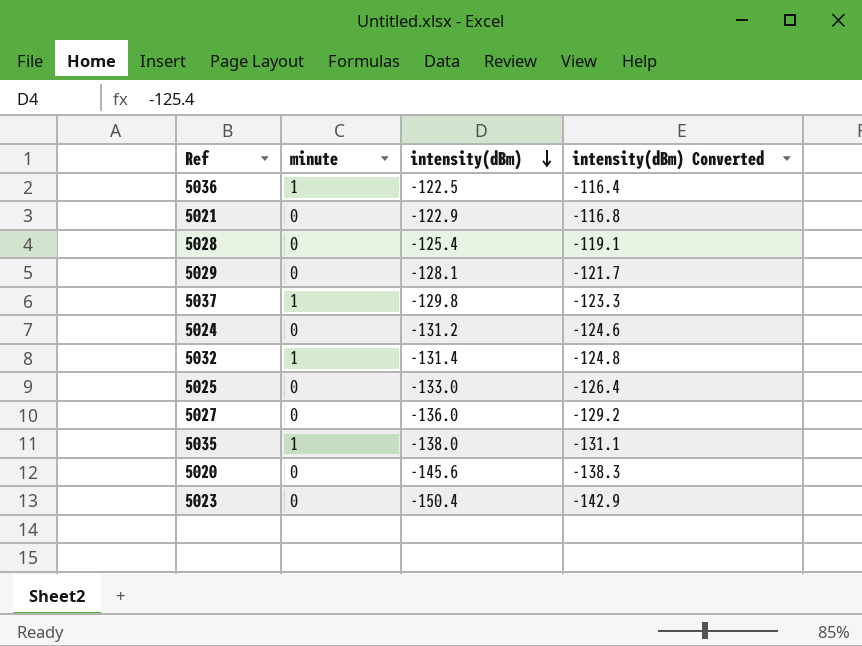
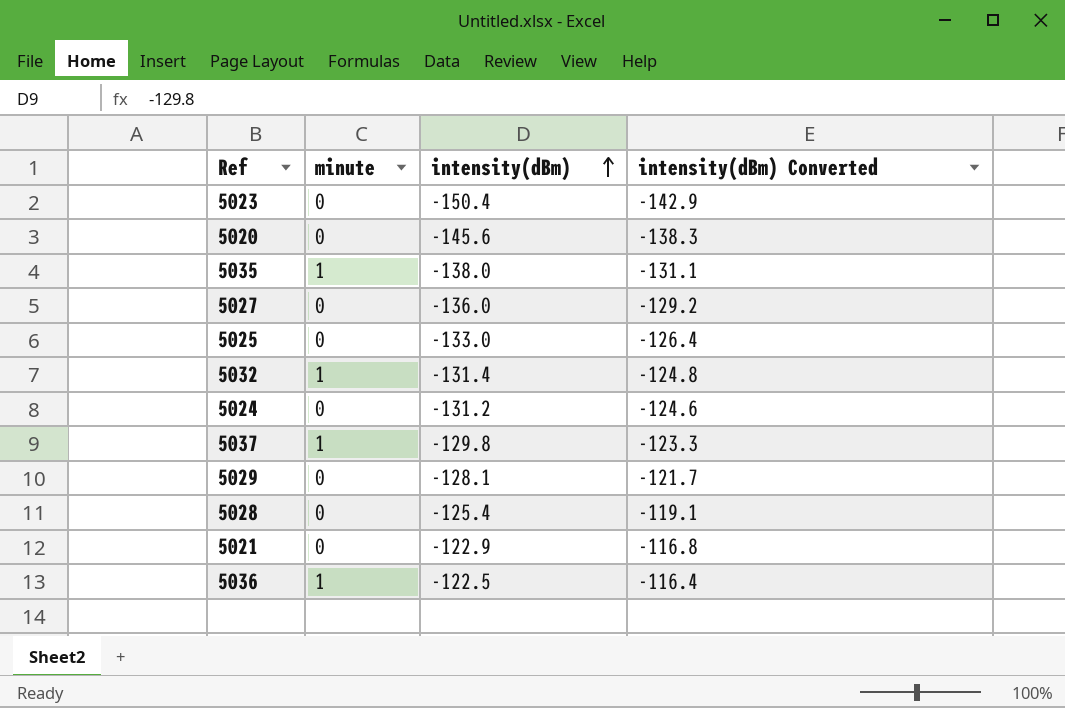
row order: intensity(dBm) descending -> intensity(dBm) ascending

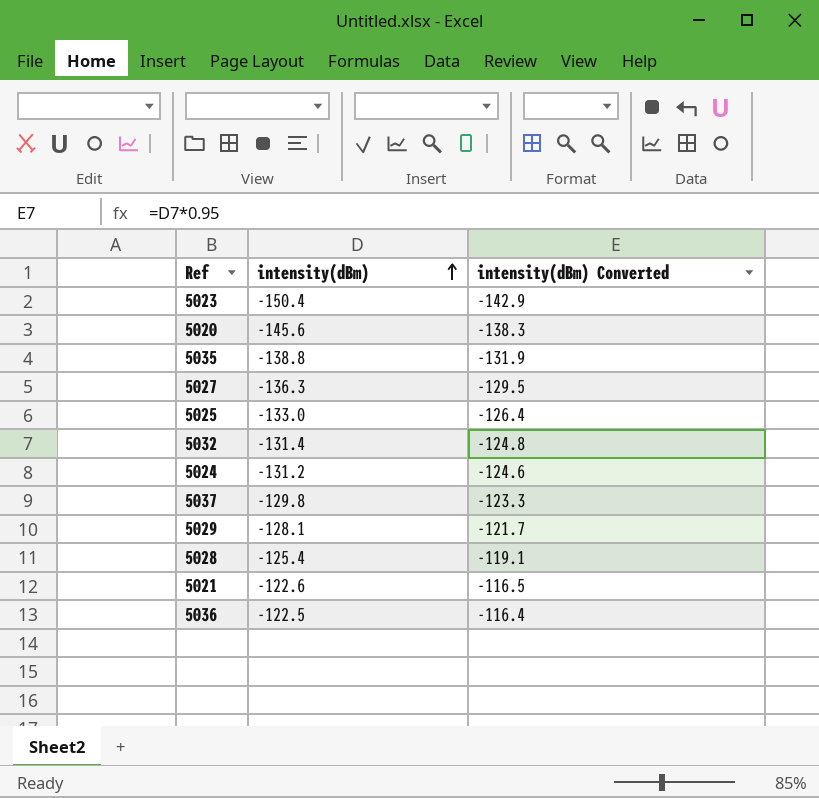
column minute | position: 2 -> none
5035 | intensity(dBm): -138.0 -> -138.8
5035 | intensity(dBm) Converted: -131.1 -> -131.9
5027 | intensity(dBm): -136.0 -> -136.3
5027 | intensity(dBm) Converted: -129.2 -> -129.5
5021 | intensity(dBm): -122.9 -> -122.6
5021 | intensity(dBm) Converted: -116.8 -> -116.5

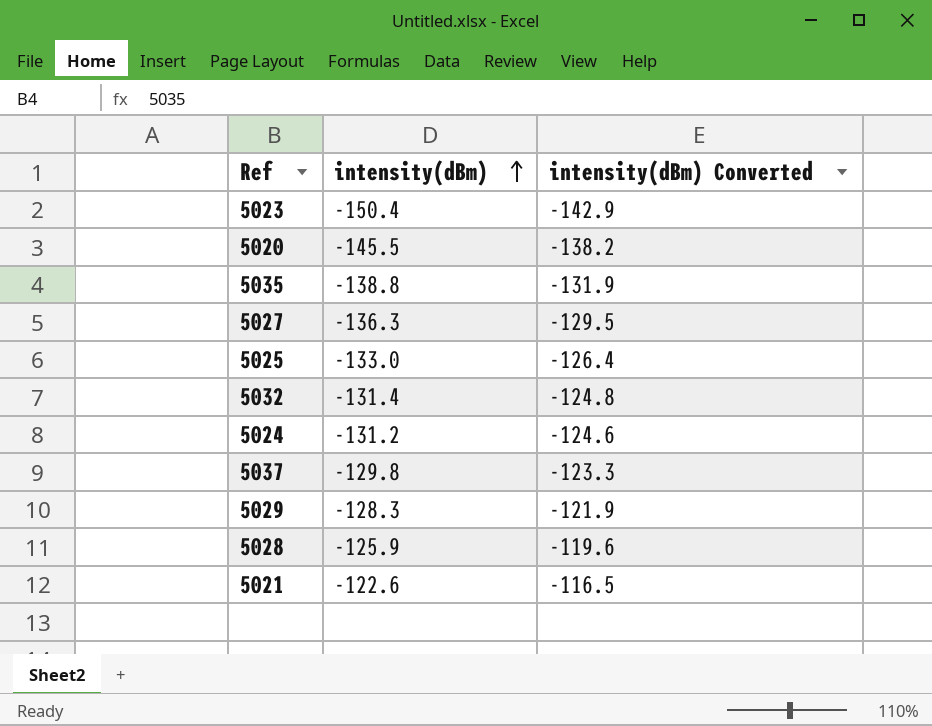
row 5036: -122.5 | -116.4 -> none
5020 | intensity(dBm): -145.6 -> -145.5
5020 | intensity(dBm) Converted: -138.3 -> -138.2
5029 | intensity(dBm): -128.1 -> -128.3
5029 | intensity(dBm) Converted: -121.7 -> -121.9
5028 | intensity(dBm): -125.4 -> -125.9
5028 | intensity(dBm) Converted: -119.1 -> -119.6

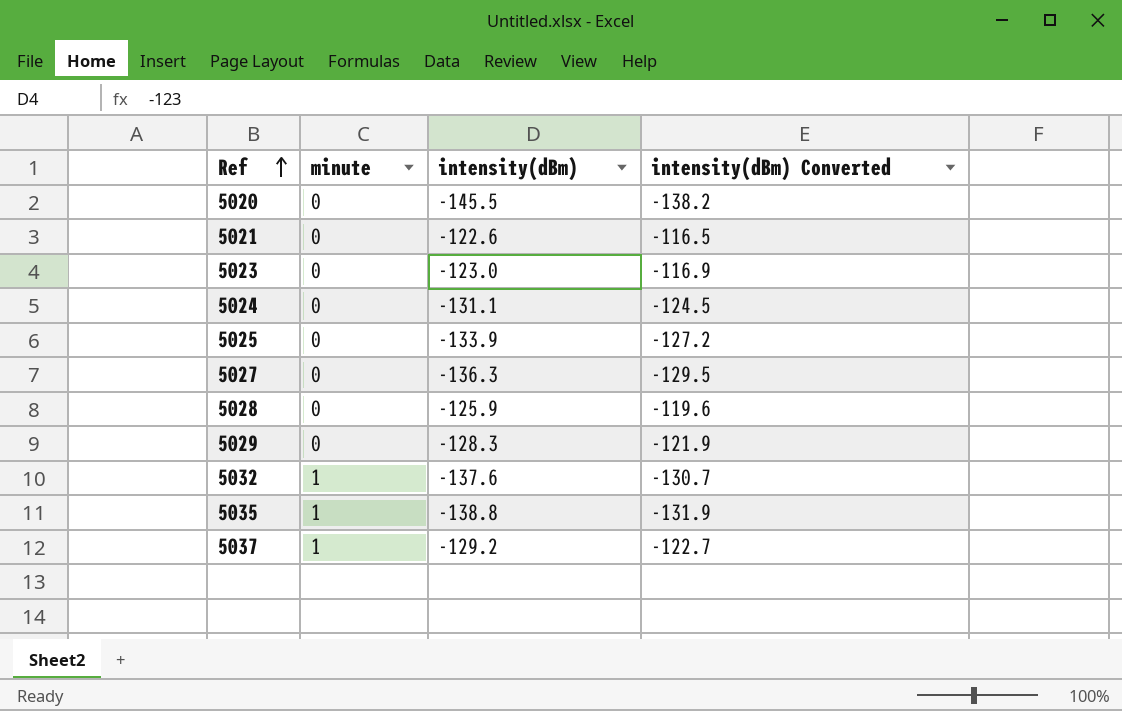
row order: intensity(dBm) ascending -> Ref ascending
column minute | position: none -> 2
5023 | intensity(dBm): -150.4 -> -123.0
5023 | intensity(dBm) Converted: -142.9 -> -116.9
5024 | intensity(dBm): -131.2 -> -131.1
5024 | intensity(dBm) Converted: -124.6 -> -124.5
5025 | intensity(dBm): -133.0 -> -133.9
5025 | intensity(dBm) Converted: -126.4 -> -127.2
5032 | intensity(dBm): -131.4 -> -137.6
5032 | intensity(dBm) Converted: -124.8 -> -130.7
5037 | intensity(dBm): -129.8 -> -129.2
5037 | intensity(dBm) Converted: -123.3 -> -122.7

